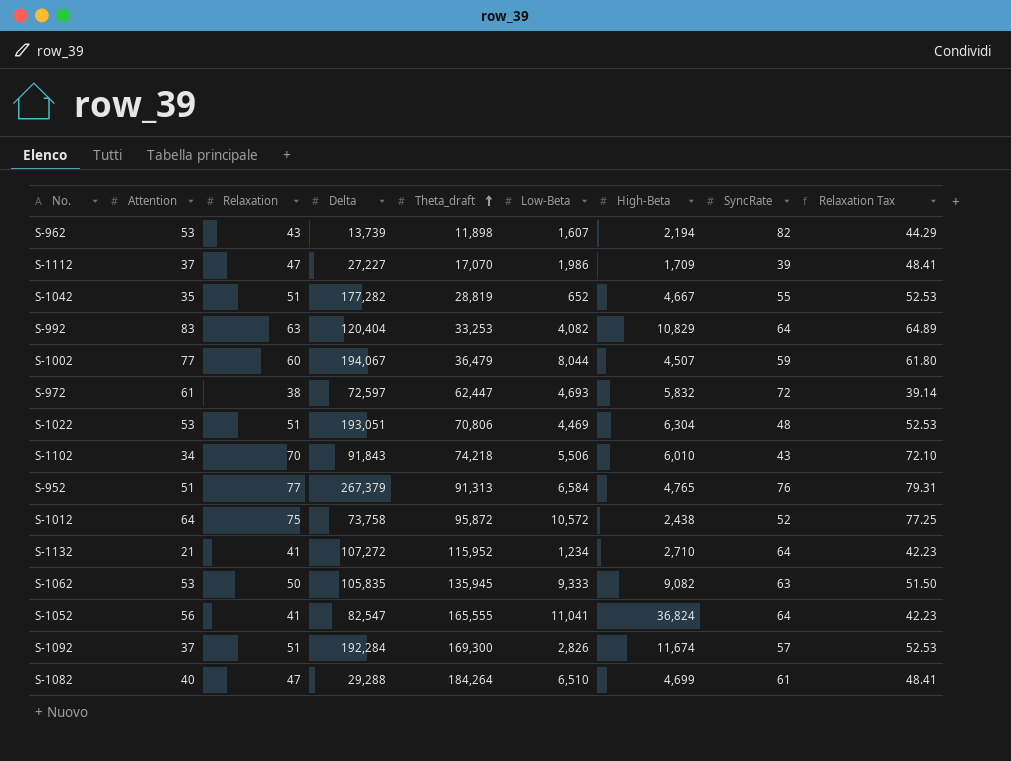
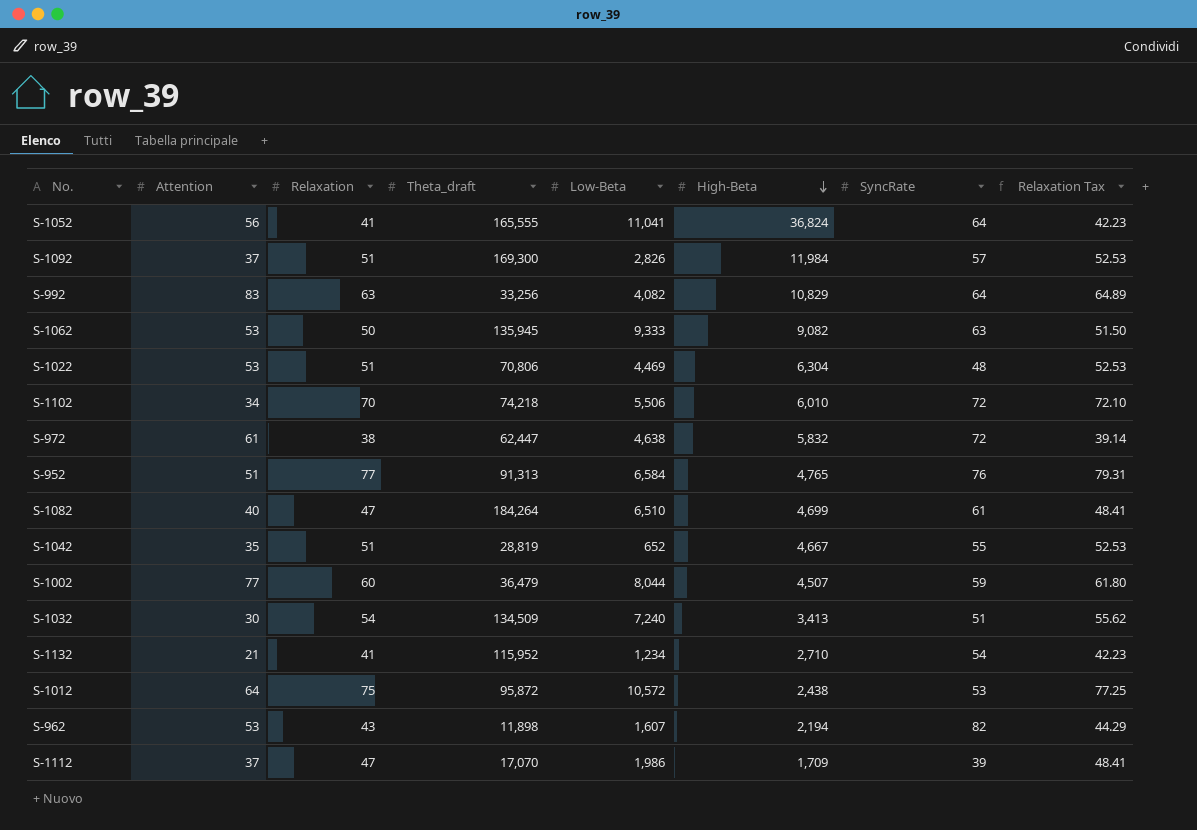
row order: Theta_draft ascending -> High-Beta descending
column Delta | position: 4 -> none
S-1092 | High-Beta: 11,674 -> 11,984
S-992 | Theta_draft: 33,253 -> 33,256
S-1102 | SyncRate: 43 -> 72
S-972 | Low-Beta: 4,693 -> 4,638
row S-1032: none -> 30 | 54 | 134,509 | 7,240 | 3,413 | 51 | 55.62
S-1132 | SyncRate: 64 -> 54
S-1012 | SyncRate: 52 -> 53

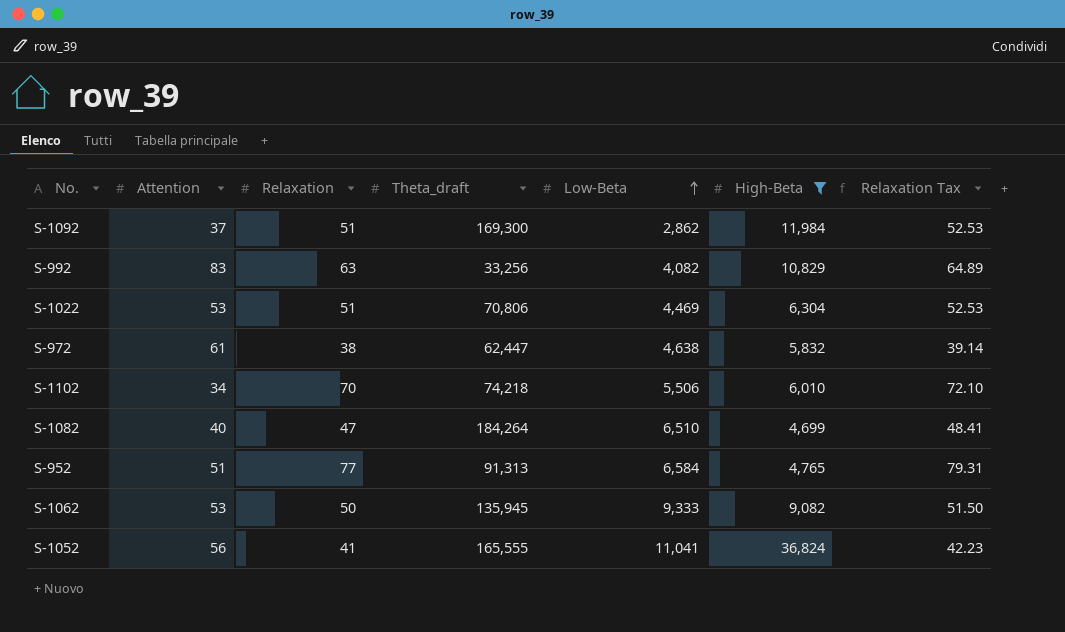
filter: none -> High-Beta >= 4,699
row order: High-Beta descending -> Low-Beta ascending
column SyncRate | position: 7 -> none
S-1092 | Low-Beta: 2,826 -> 2,862

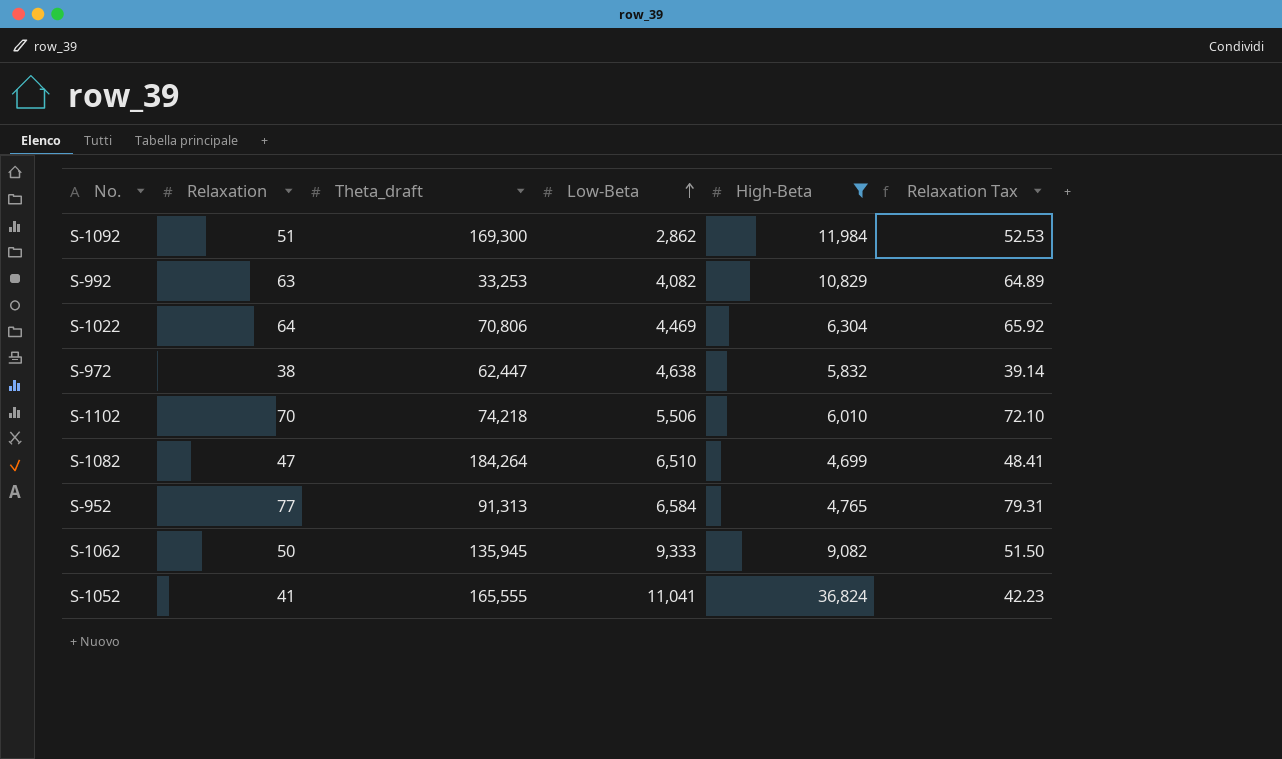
column Attention | position: 2 -> none
S-992 | Theta_draft: 33,256 -> 33,253
S-1022 | Relaxation: 51 -> 64
S-1022 | Relaxation Tax: 52.53 -> 65.92

